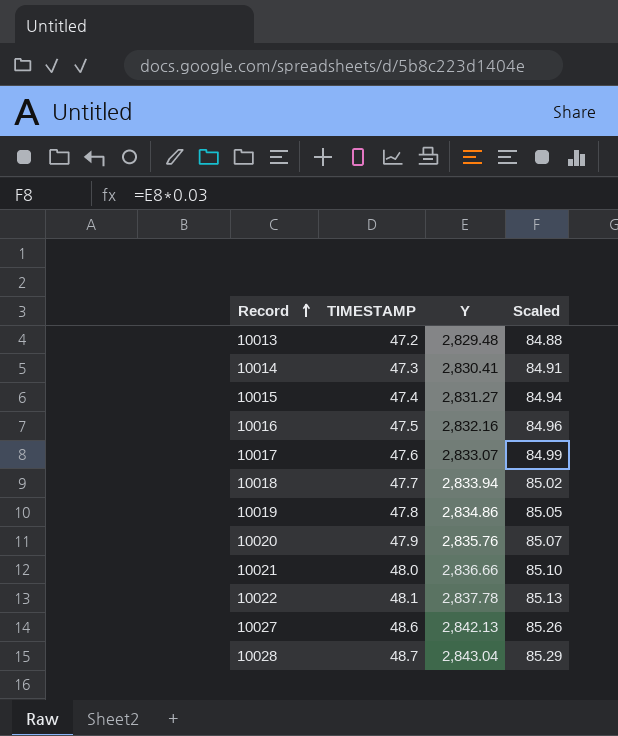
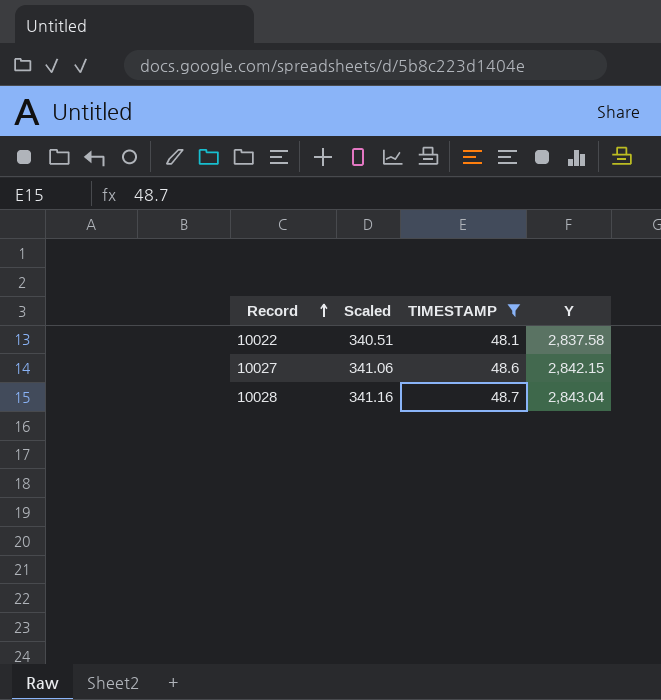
filter: none -> TIMESTAMP >= 48.1
column Scaled | formula: [Y] * 0.03 -> [Y] * 0.12
column Scaled | position: 4 -> 2
10022 | Y: 2,837.78 -> 2,837.58
10027 | Y: 2,842.13 -> 2,842.15

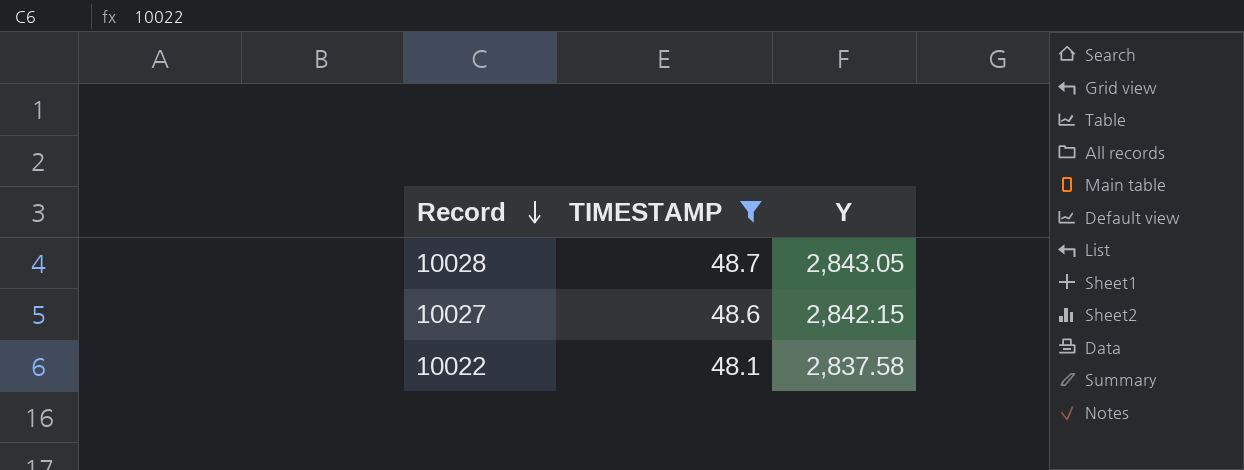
row order: Record ascending -> Record descending
column Scaled | formula: [Y] * 0.12 -> none
10028 | Y: 2,843.04 -> 2,843.05

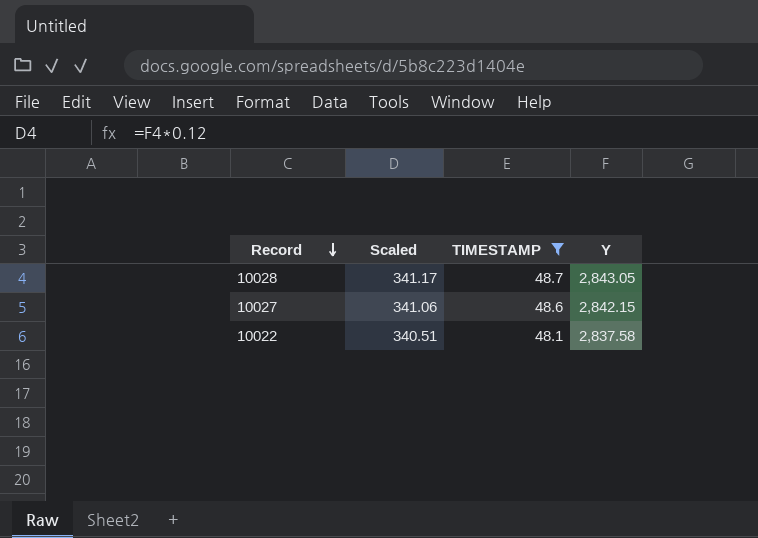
column Scaled | formula: none -> [Y] * 0.12

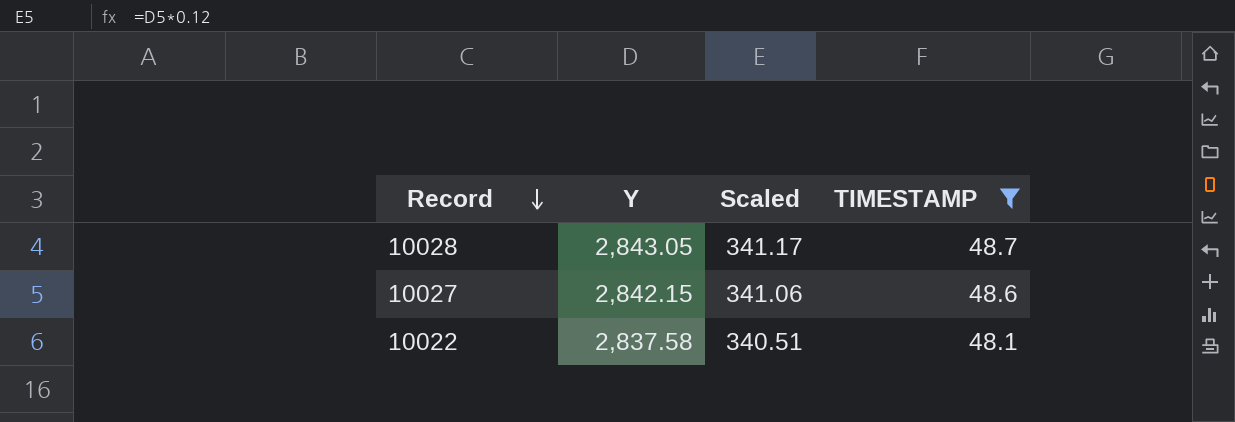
column Y | position: 4 -> 2

